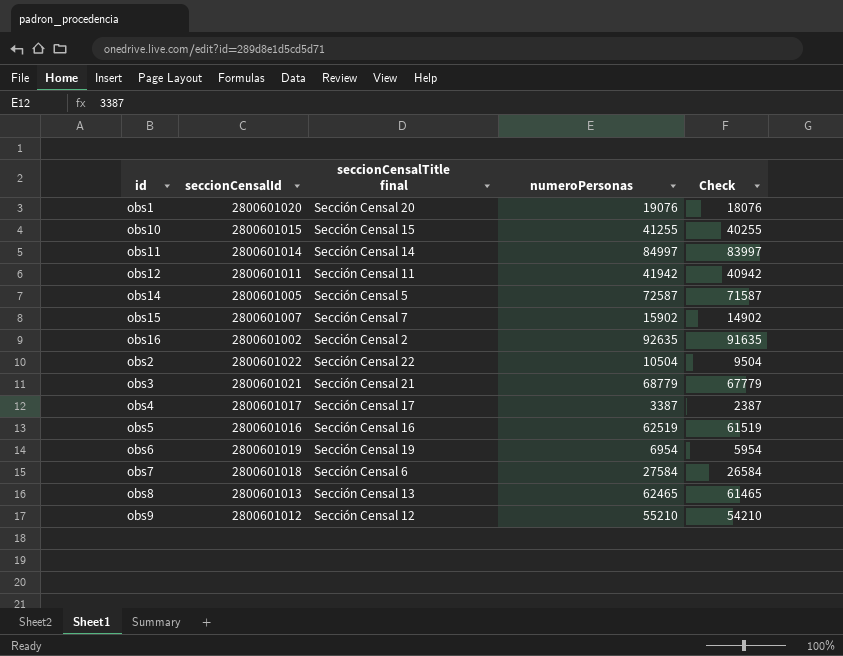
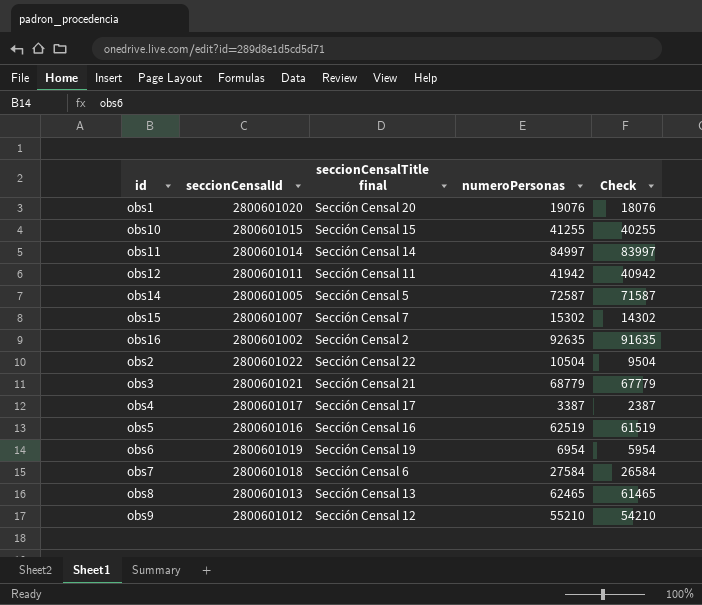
obs15 | numeroPersonas: 15902 -> 15302
obs15 | Check: 14902 -> 14302

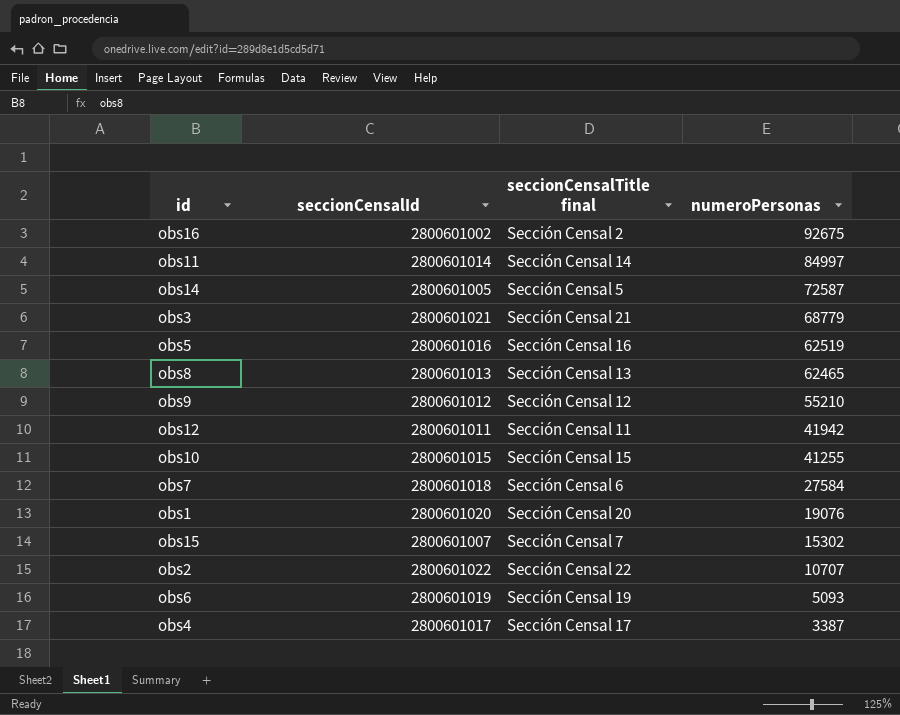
row order: none -> numeroPersonas descending
column Check | formula: [numeroPersonas] - 1000 -> none
obs16 | numeroPersonas: 92635 -> 92675
obs2 | numeroPersonas: 10504 -> 10707
obs6 | numeroPersonas: 6954 -> 5093

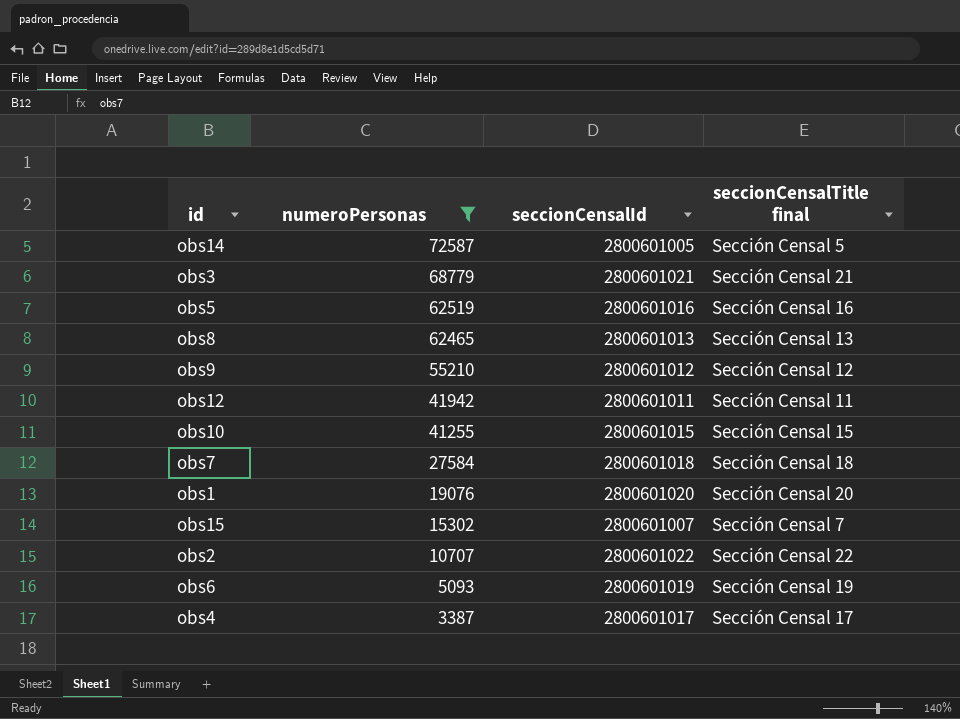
filter: none -> numeroPersonas <= 72587
column numeroPersonas | position: 4 -> 2
obs7 | seccionCensalTitle final: Sección Censal 6 -> Sección Censal 18

